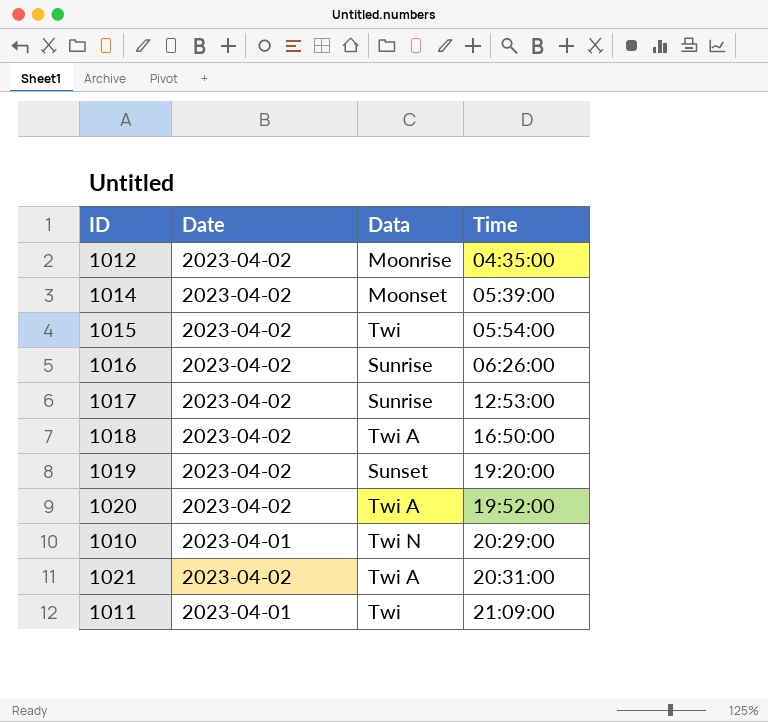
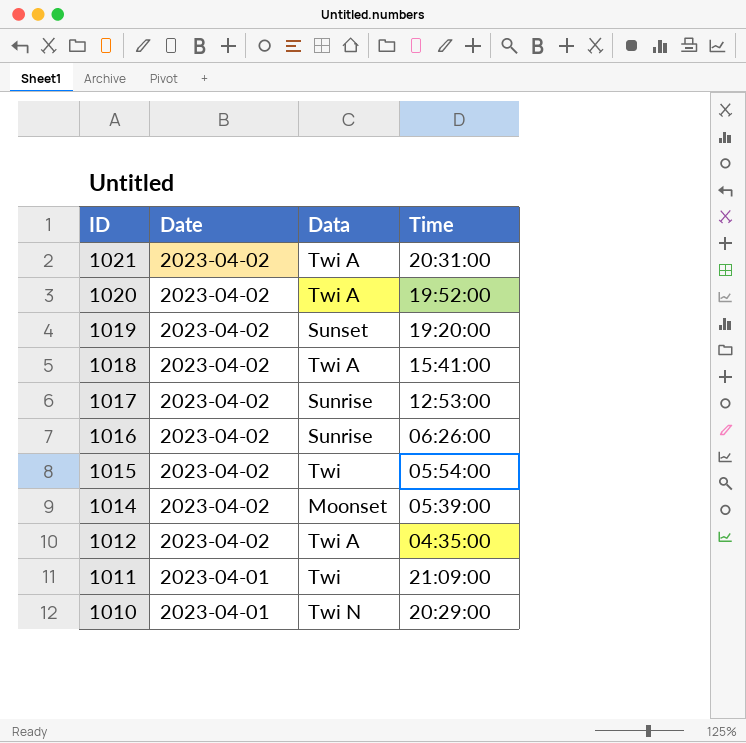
row order: Time ascending -> ID descending
1018 | Time: 16:50:00 -> 15:41:00
1012 | Data: Moonrise -> Twi A

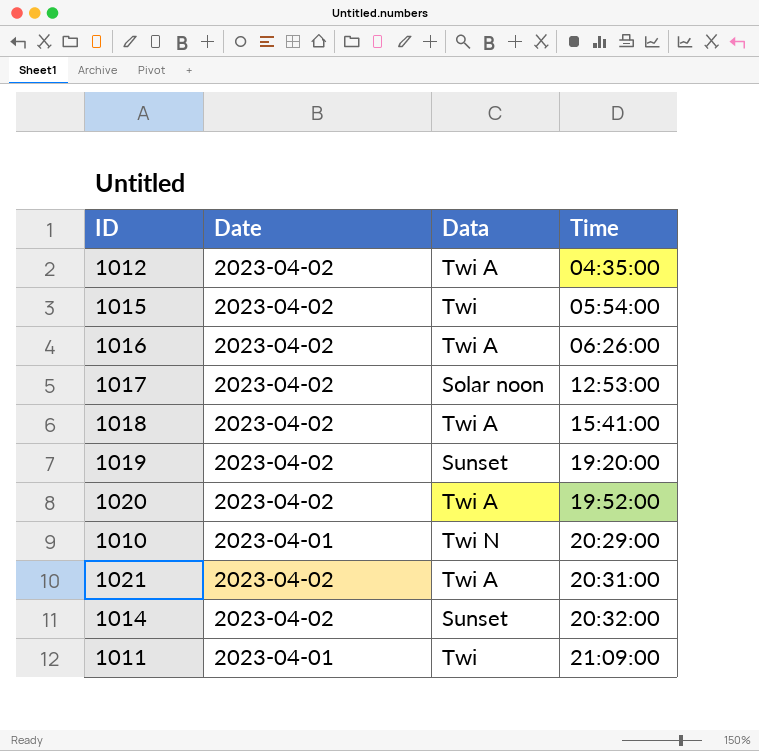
row order: ID descending -> Time ascending
1016 | Data: Sunrise -> Twi A
1017 | Data: Sunrise -> Solar noon
1014 | Data: Moonset -> Sunset
1014 | Time: 05:39:00 -> 20:32:00

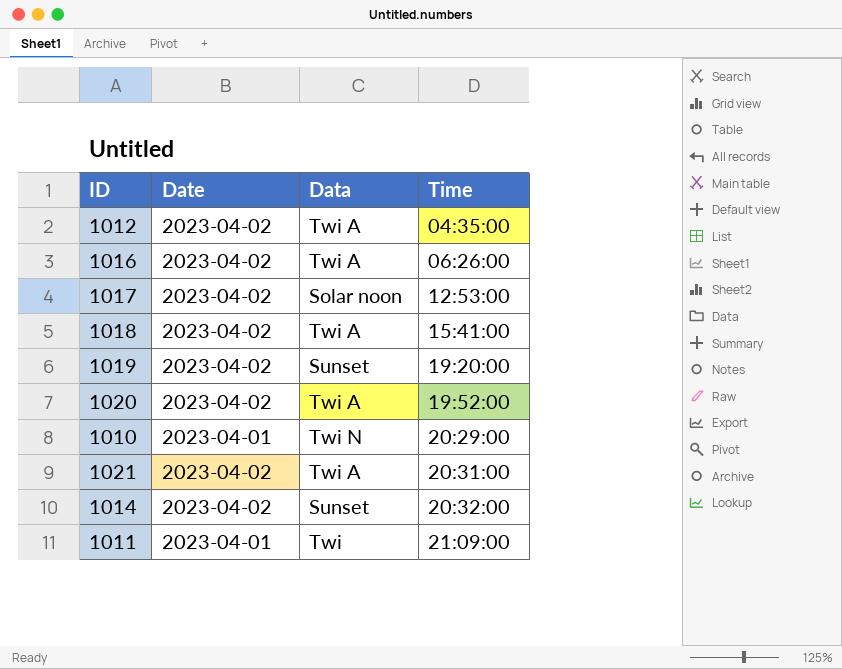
row 1015: 2023-04-02 | Twi | 05:54:00 -> none

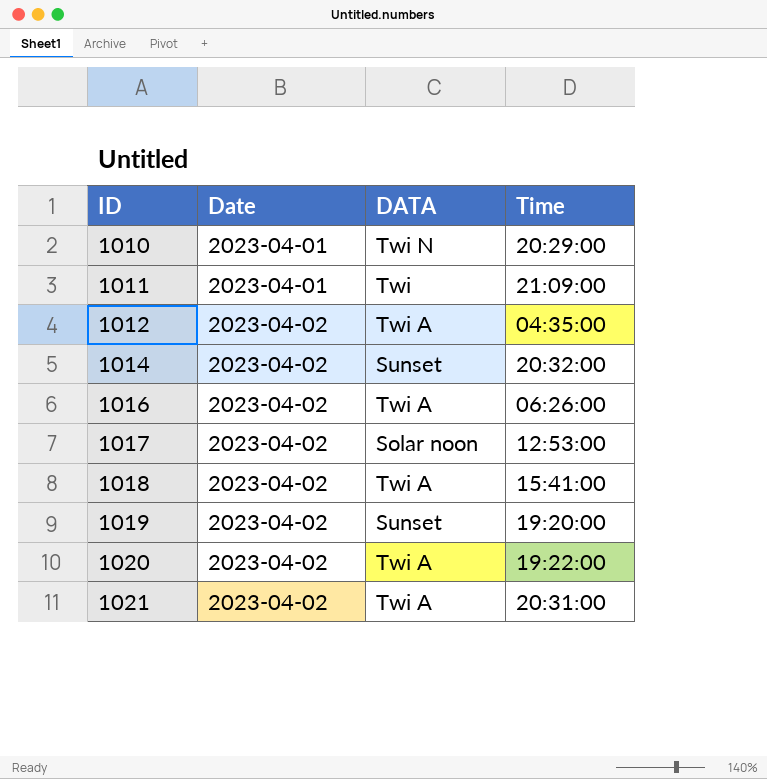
row order: Time ascending -> ID ascending
column name: Data -> DATA
1020 | Time: 19:52:00 -> 19:22:00

